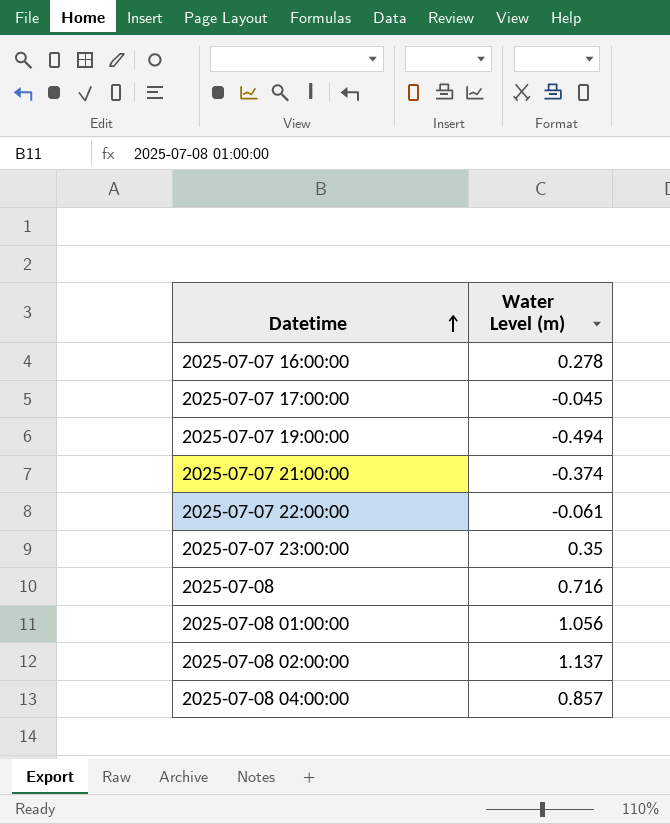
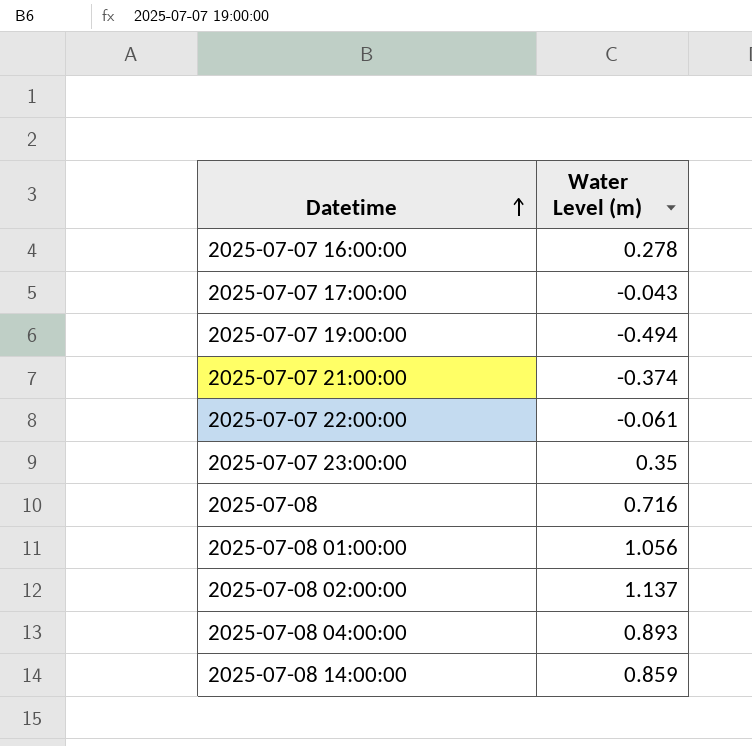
2025-07-07 17:00:00 | Water Level (m): -0.045 -> -0.043
2025-07-08 04:00:00 | Water Level (m): 0.857 -> 0.893
row 2025-07-08 14:00:00: none -> 0.859

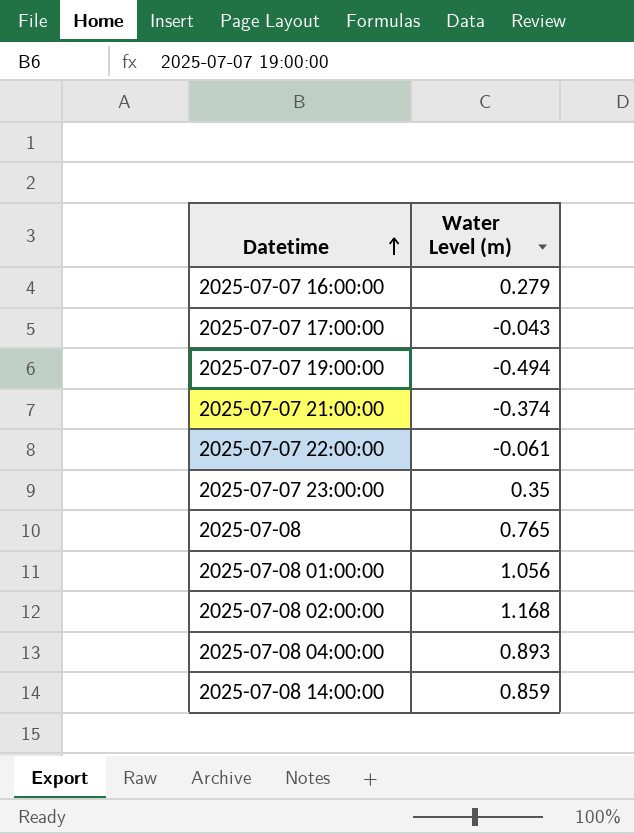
2025-07-07 16:00:00 | Water Level (m): 0.278 -> 0.279
2025-07-08 | Water Level (m): 0.716 -> 0.765
2025-07-08 02:00:00 | Water Level (m): 1.137 -> 1.168

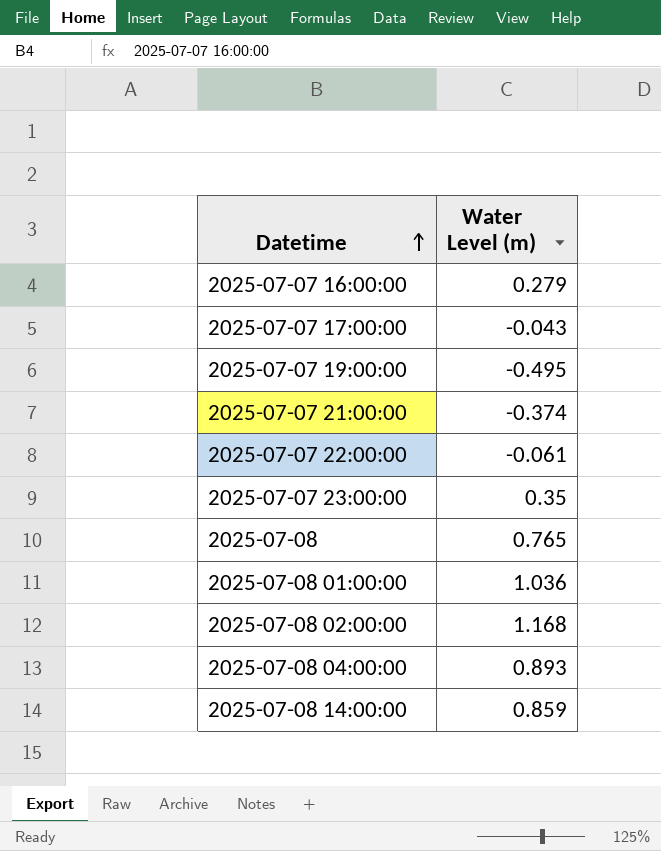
2025-07-07 19:00:00 | Water Level (m): -0.494 -> -0.495
2025-07-08 01:00:00 | Water Level (m): 1.056 -> 1.036

